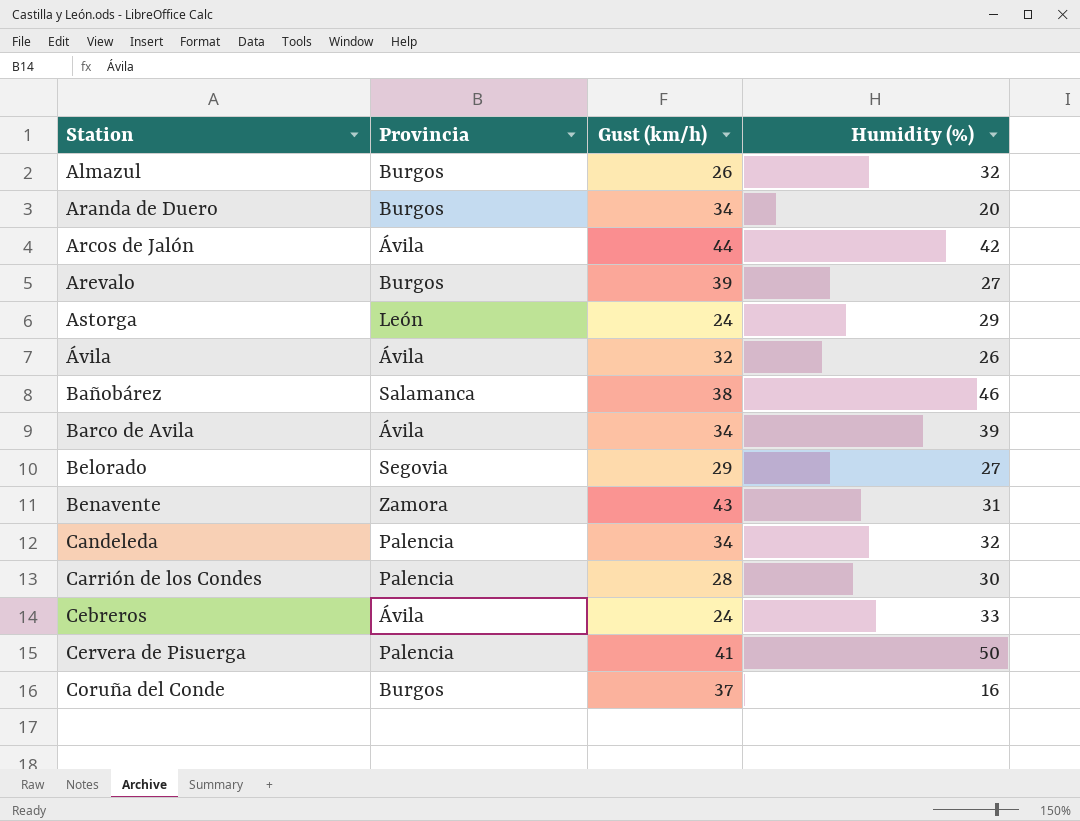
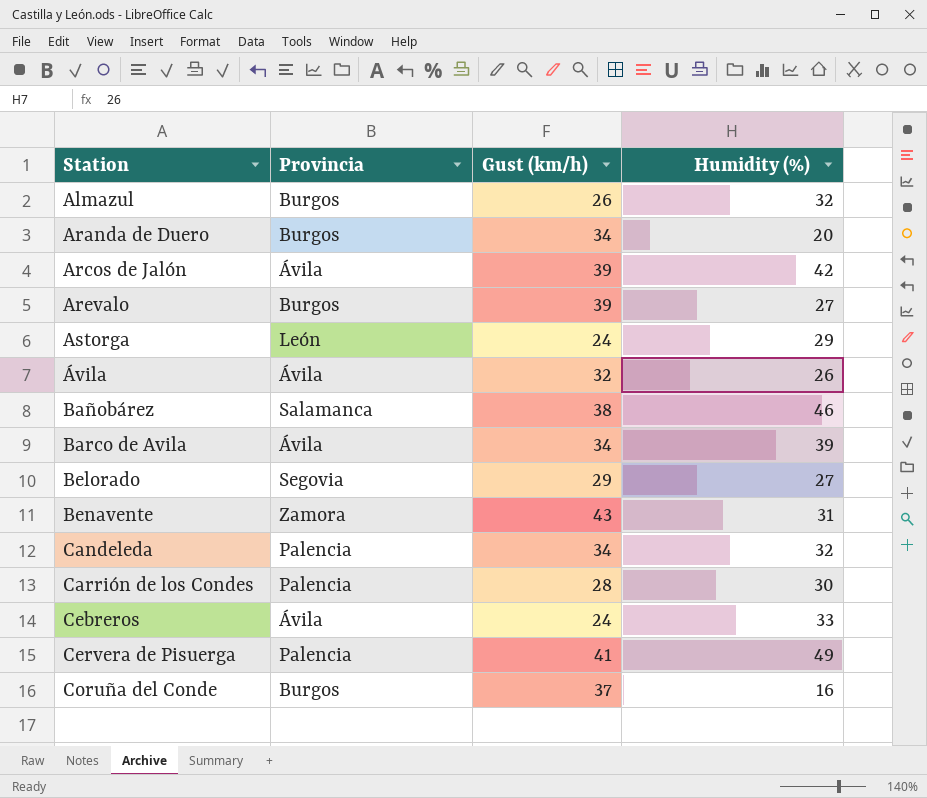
Arcos de Jalón | Gust (km/h): 44 -> 39
Cervera de Pisuerga | Humidity (%): 50 -> 49

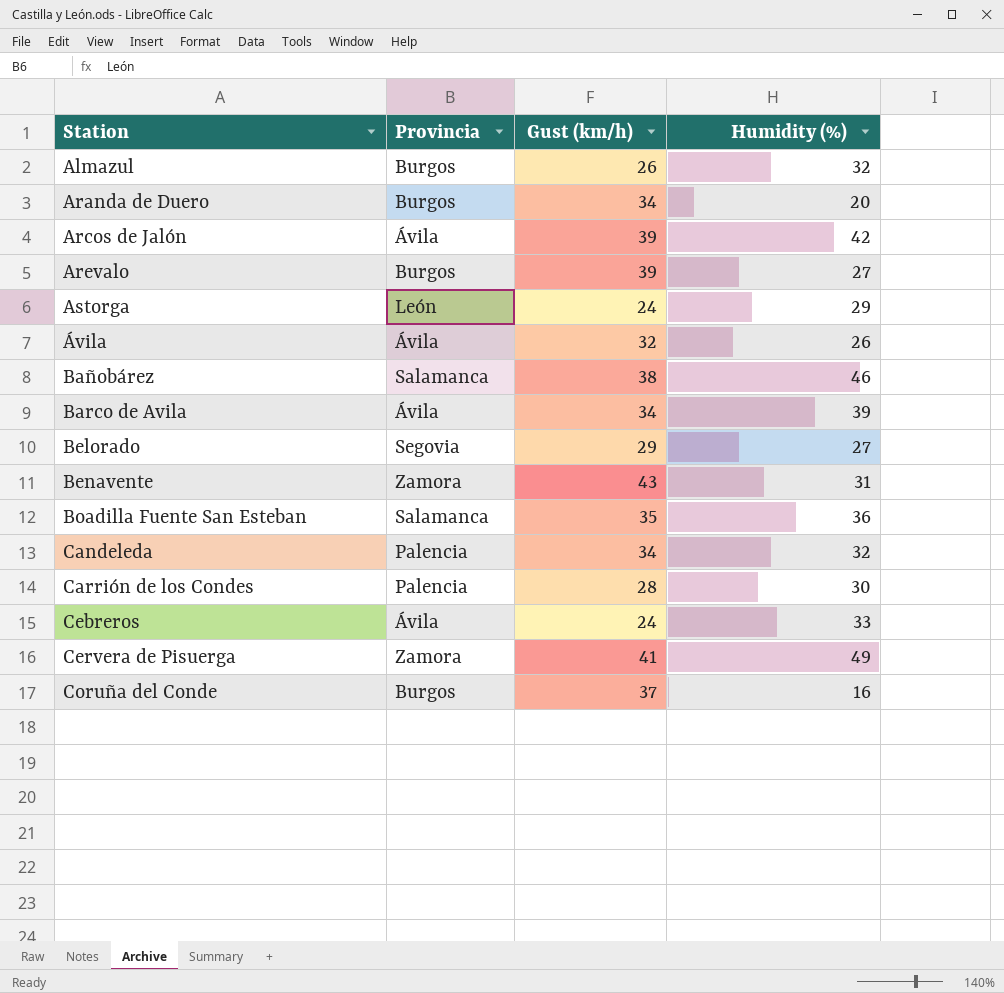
row Boadilla Fuente San Esteban: none -> Salamanca | 35 | 36
Cervera de Pisuerga | Provincia: Palencia -> Zamora

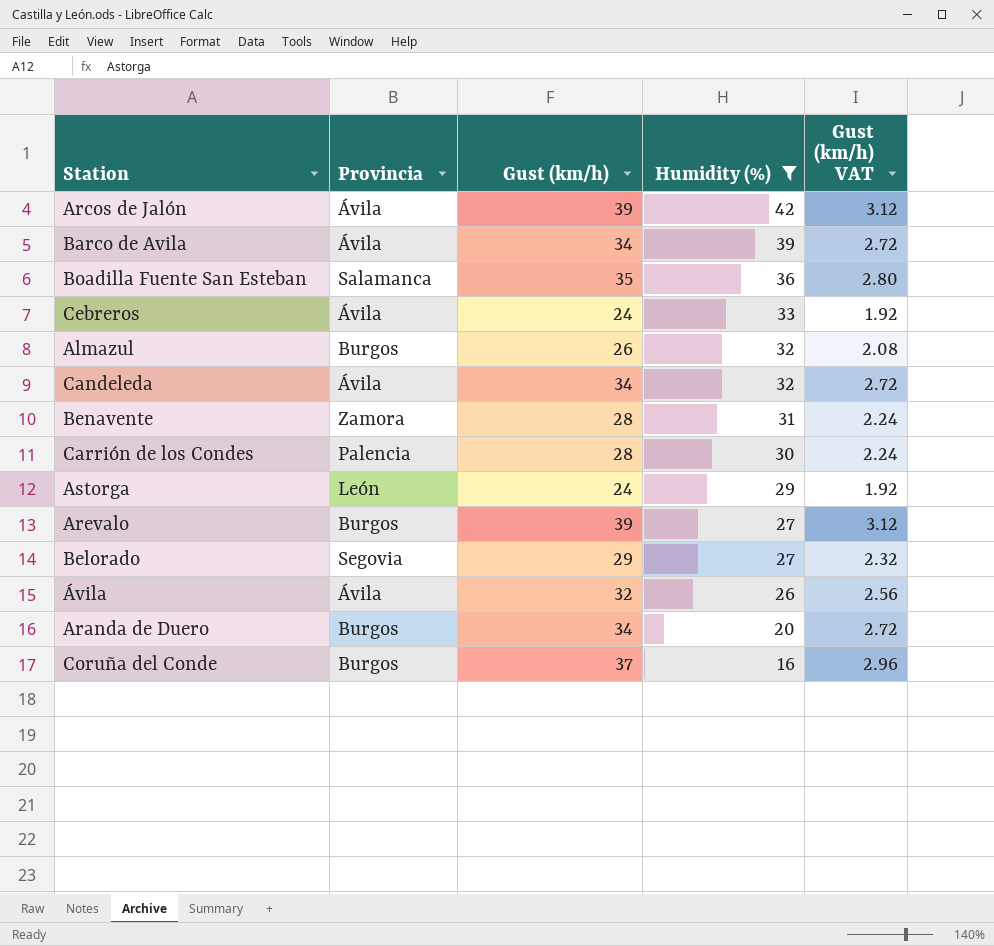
filter: none -> Humidity (%) <= 42
row order: Station ascending -> Humidity (%) descending
column Gust (km/h) VAT | formula: none -> [Gust (km/h)] * 0.08
Candeleda | Provincia: Palencia -> Ávila
Benavente | Gust (km/h): 43 -> 28

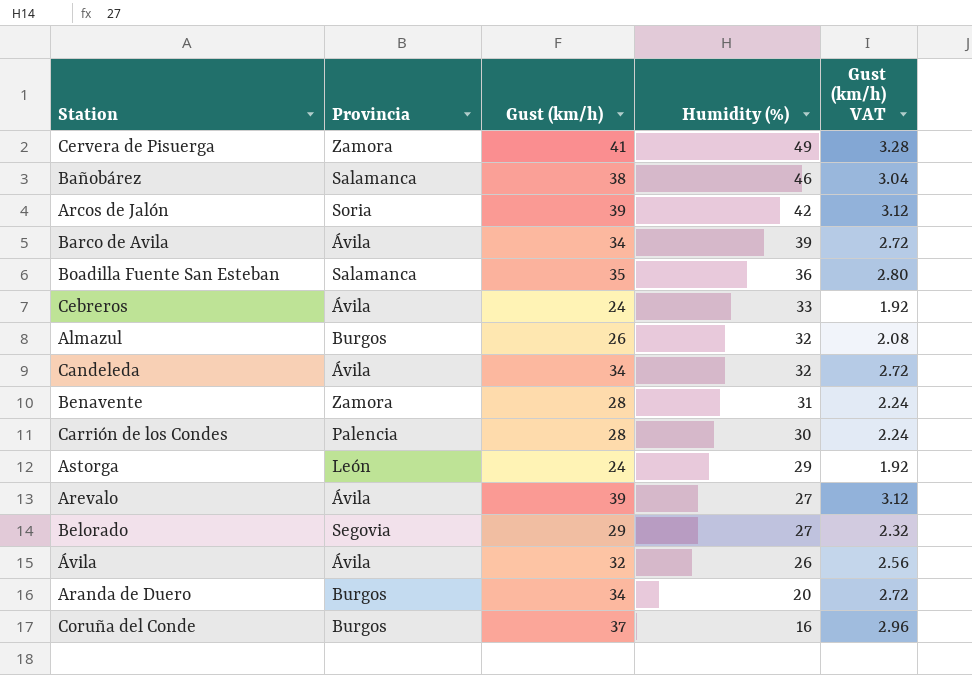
filter: Humidity (%) <= 42 -> none
Arcos de Jalón | Provincia: Ávila -> Soria
Arevalo | Provincia: Burgos -> Ávila

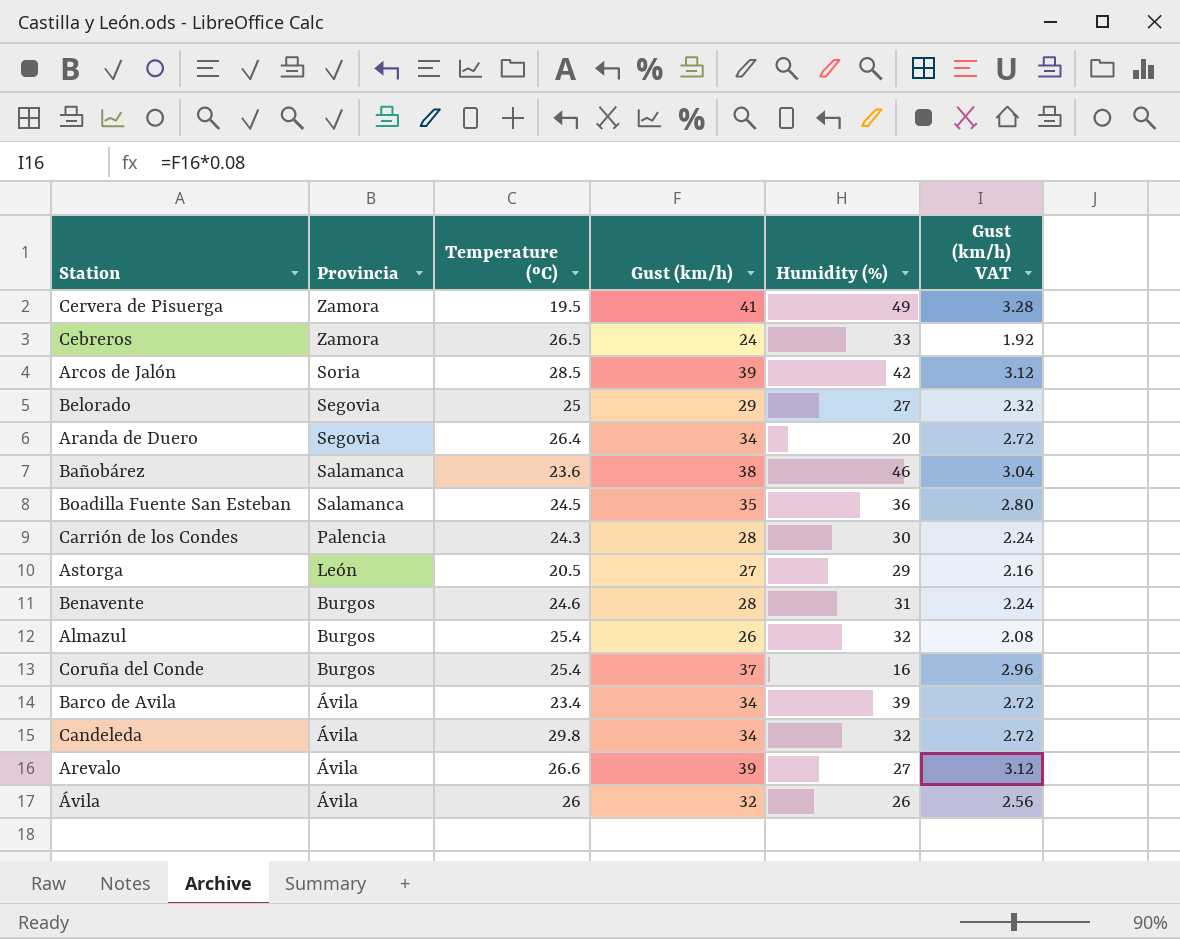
row order: Humidity (%) descending -> Provincia descending
column Temperature (ºC) | position: none -> 3
Cebreros | Provincia: Ávila -> Zamora
Aranda de Duero | Provincia: Burgos -> Segovia
Astorga | Gust (km/h): 24 -> 27
Astorga | Gust (km/h) VAT: 1.92 -> 2.16
Benavente | Provincia: Zamora -> Burgos

